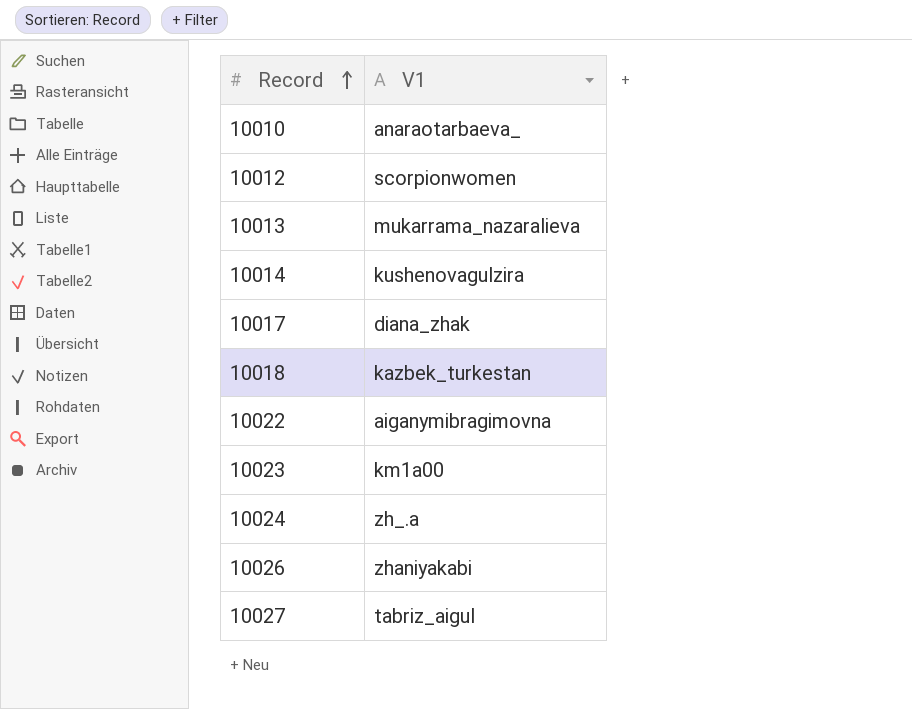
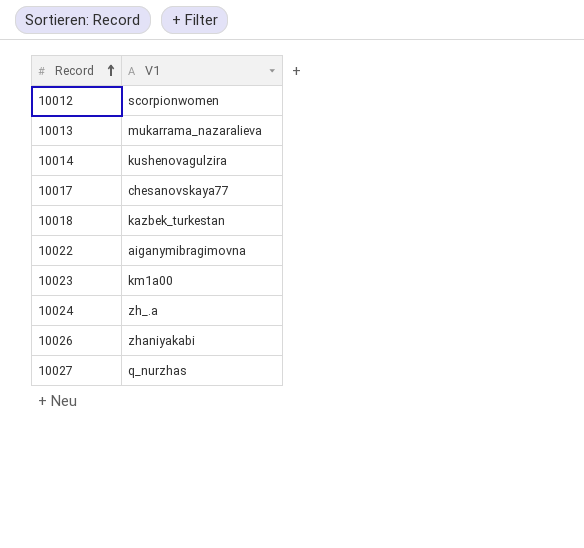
row 10010: anaraotarbaeva_ -> none
10017 | V1: diana_zhak -> chesanovskaya77
10027 | V1: tabriz_aigul -> q_nurzhas

